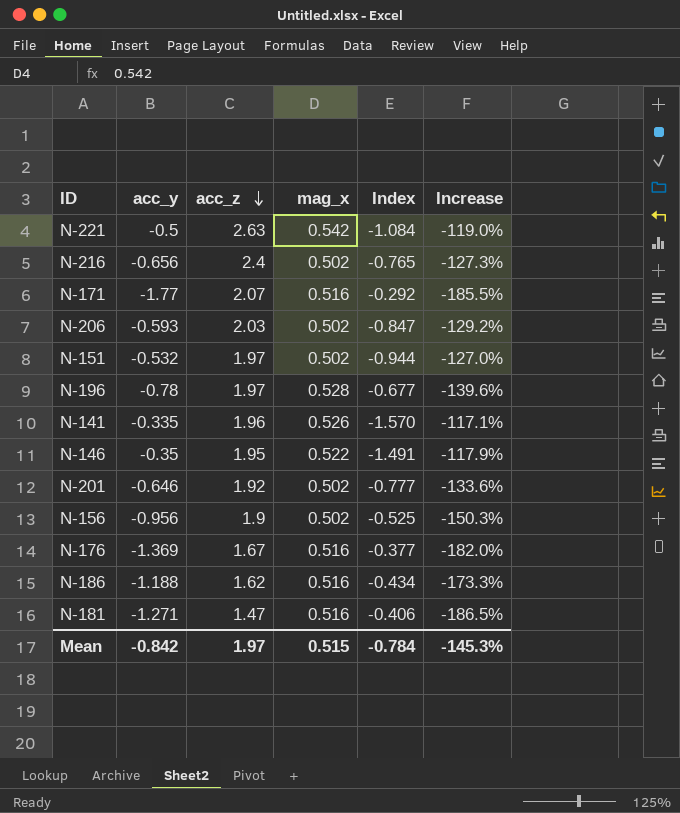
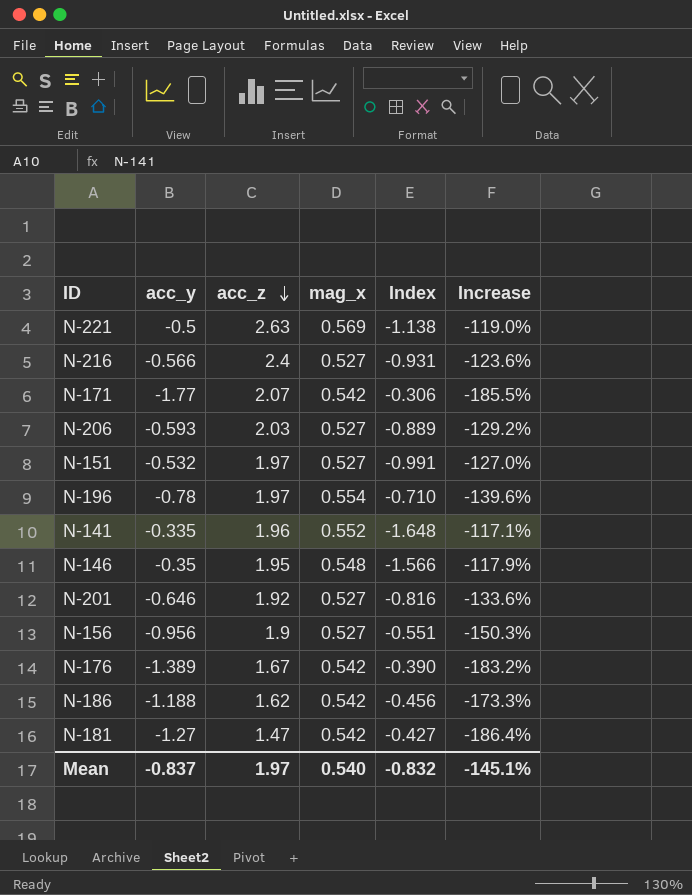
N-221 | mag_x: 0.542 -> 0.569
N-221 | Index: -1.084 -> -1.138
N-216 | acc_y: -0.656 -> -0.566
N-216 | mag_x: 0.502 -> 0.527
N-216 | Index: -0.765 -> -0.931
N-216 | Increase: -127.3% -> -123.6%
N-171 | mag_x: 0.516 -> 0.542
N-171 | Index: -0.292 -> -0.306
N-206 | mag_x: 0.502 -> 0.527
N-206 | Index: -0.847 -> -0.889
N-151 | mag_x: 0.502 -> 0.527
N-151 | Index: -0.944 -> -0.991
N-196 | mag_x: 0.528 -> 0.554
N-196 | Index: -0.677 -> -0.710
N-141 | mag_x: 0.526 -> 0.552
N-141 | Index: -1.570 -> -1.648
N-146 | mag_x: 0.522 -> 0.548
N-146 | Index: -1.491 -> -1.566
N-201 | mag_x: 0.502 -> 0.527
N-201 | Index: -0.777 -> -0.816
N-156 | mag_x: 0.502 -> 0.527
N-156 | Index: -0.525 -> -0.551
N-176 | acc_y: -1.369 -> -1.389
N-176 | mag_x: 0.516 -> 0.542
N-176 | Index: -0.377 -> -0.390
N-176 | Increase: -182.0% -> -183.2%
N-186 | mag_x: 0.516 -> 0.542
N-186 | Index: -0.434 -> -0.456
N-181 | acc_y: -1.271 -> -1.27
N-181 | mag_x: 0.516 -> 0.542
N-181 | Index: -0.406 -> -0.427
N-181 | Increase: -186.5% -> -186.4%
Mean | acc_y: -0.842 -> -0.837
Mean | mag_x: 0.515 -> 0.540
Mean | Index: -0.784 -> -0.832
Mean | Increase: -145.3% -> -145.1%

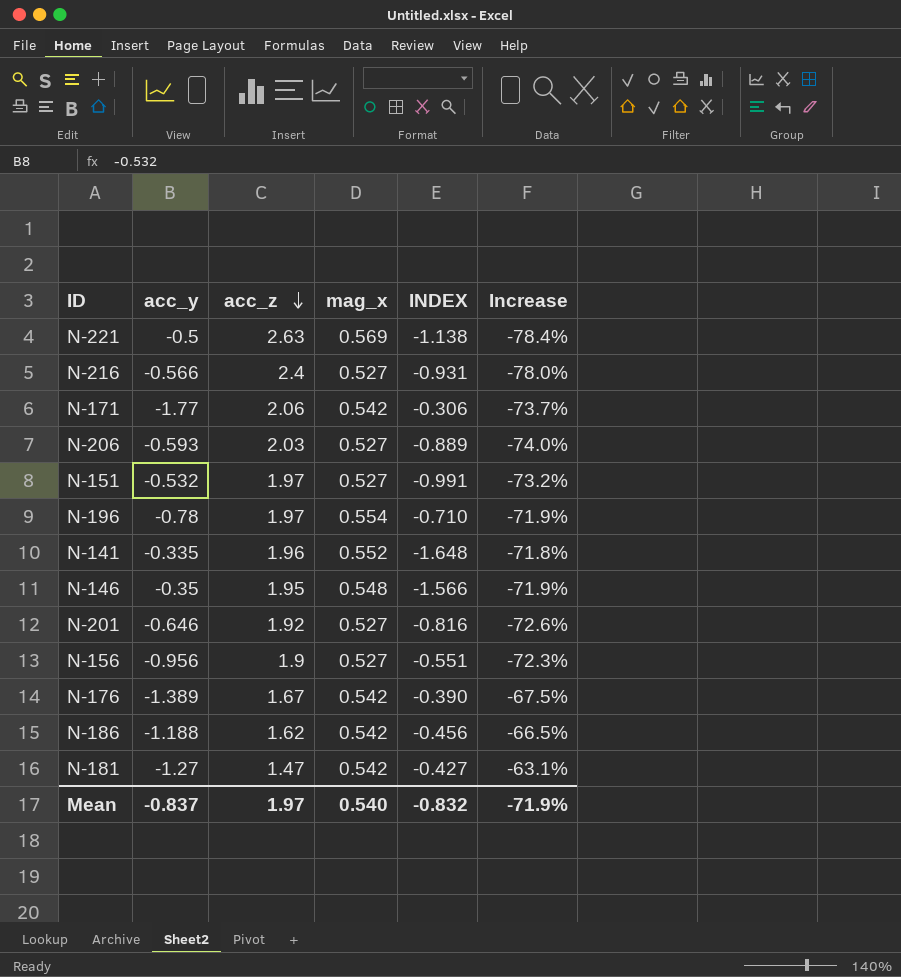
column name: Index -> INDEX
column Increase | formula: ([acc_y] - [acc_z]) / [acc_z] -> ([mag_x] - [acc_z]) / [acc_z]
N-171 | acc_z: 2.07 -> 2.06
Mean | Increase: -145.1% -> -71.9%

